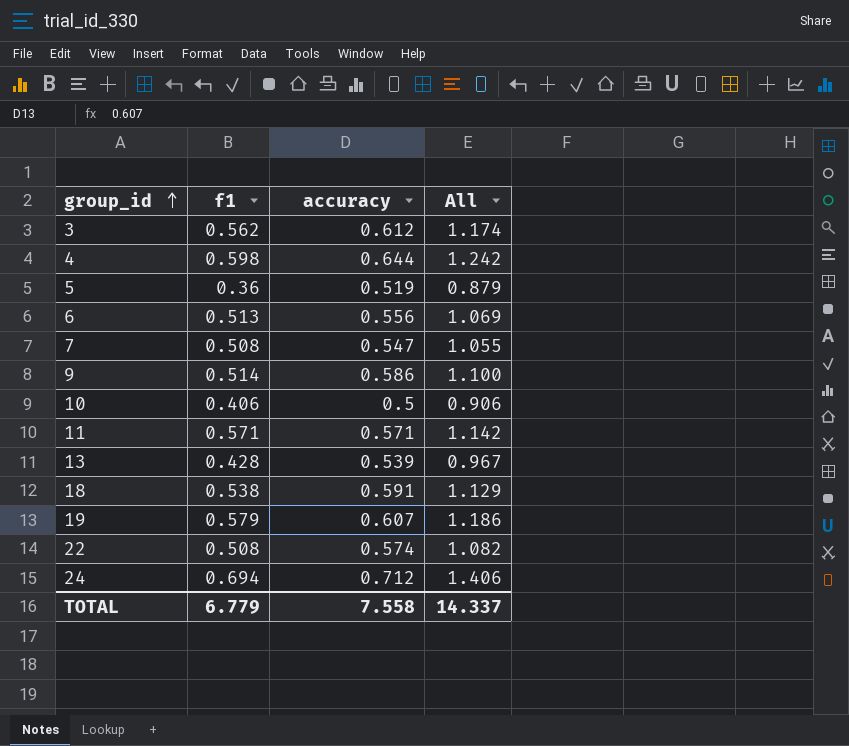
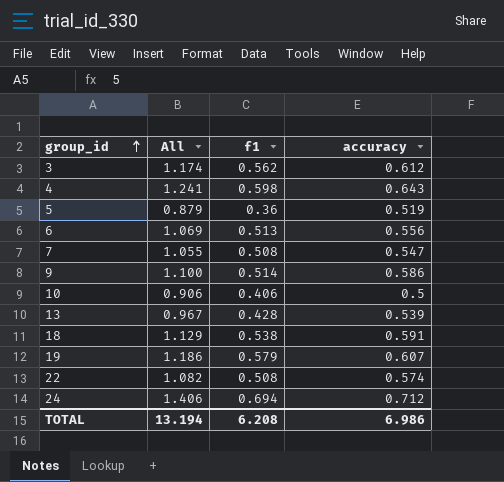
column All | position: 4 -> 2
row 11: 0.571 | 0.571 | 1.142 -> none
4 | All: 1.242 -> 1.241
4 | accuracy: 0.644 -> 0.643
TOTAL | All: 14.337 -> 13.194
TOTAL | f1: 6.779 -> 6.208
TOTAL | accuracy: 7.558 -> 6.986

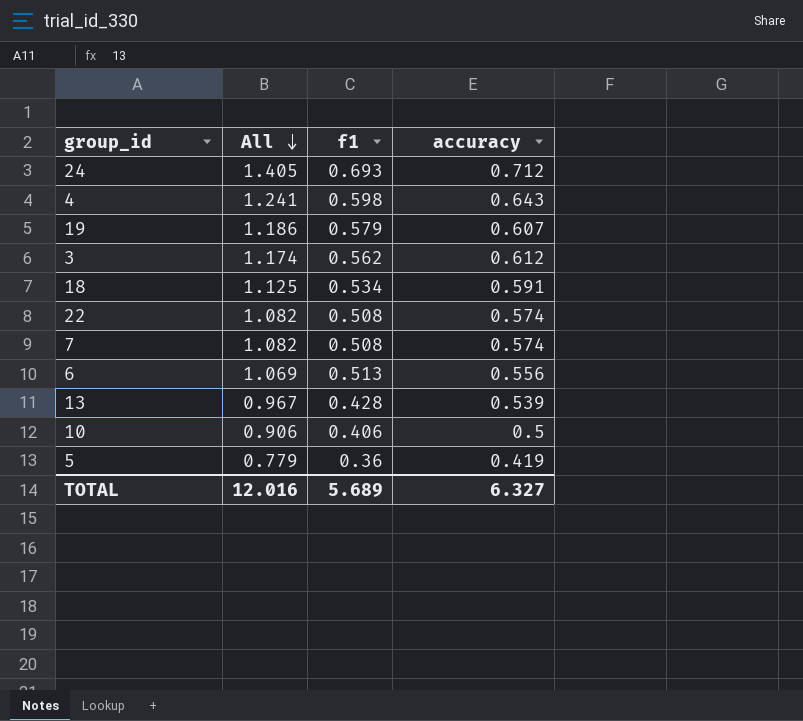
row order: group_id ascending -> All descending
row 9: 1.100 | 0.514 | 0.586 -> none
24 | All: 1.406 -> 1.405
24 | f1: 0.694 -> 0.693
18 | All: 1.129 -> 1.125
18 | f1: 0.538 -> 0.534
7 | All: 1.055 -> 1.082
7 | accuracy: 0.547 -> 0.574
5 | All: 0.879 -> 0.779
5 | accuracy: 0.519 -> 0.419
TOTAL | All: 13.194 -> 12.016
TOTAL | f1: 6.208 -> 5.689
TOTAL | accuracy: 6.986 -> 6.327

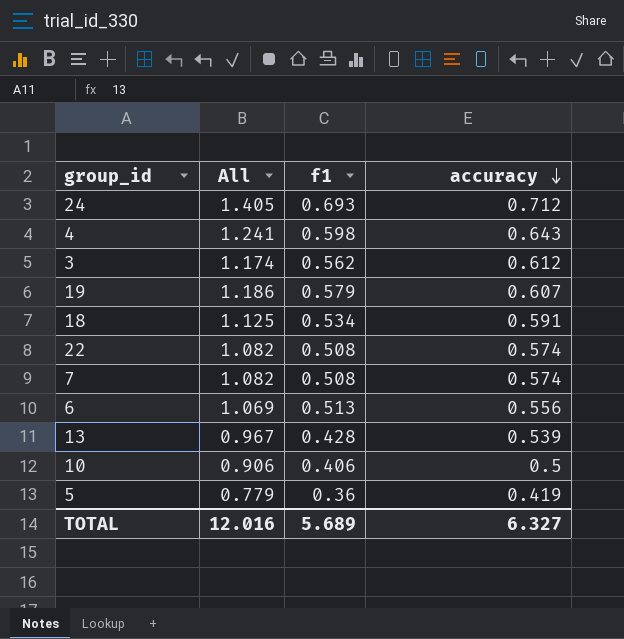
row order: All descending -> accuracy descending

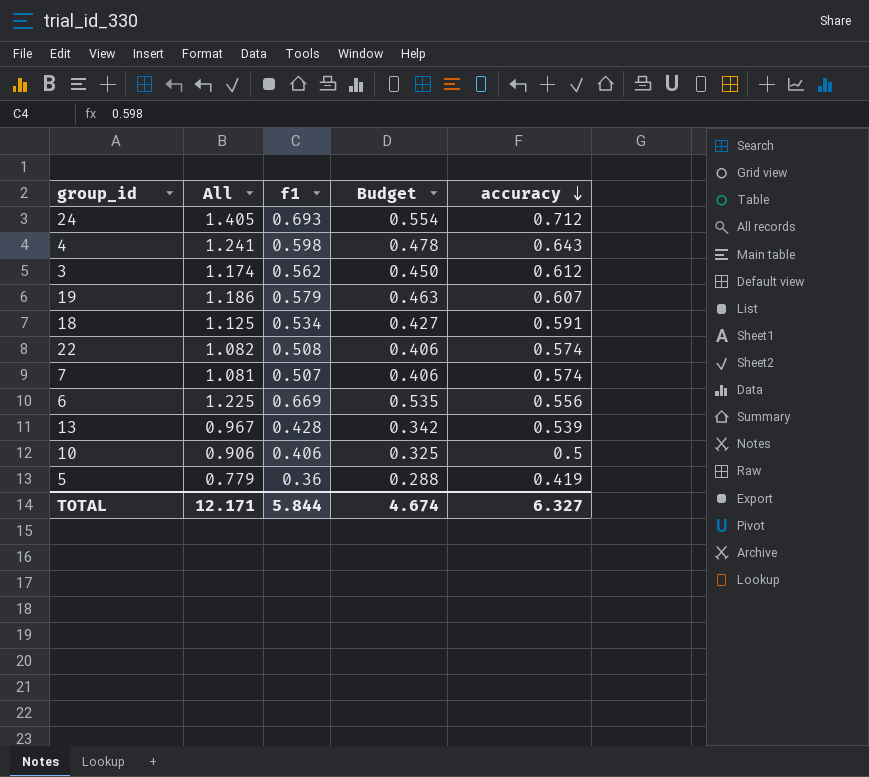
column Budget | formula: none -> [f1] * 0.8
7 | All: 1.082 -> 1.081
7 | f1: 0.508 -> 0.507
6 | All: 1.069 -> 1.225
6 | f1: 0.513 -> 0.669
TOTAL | All: 12.016 -> 12.171
TOTAL | f1: 5.689 -> 5.844

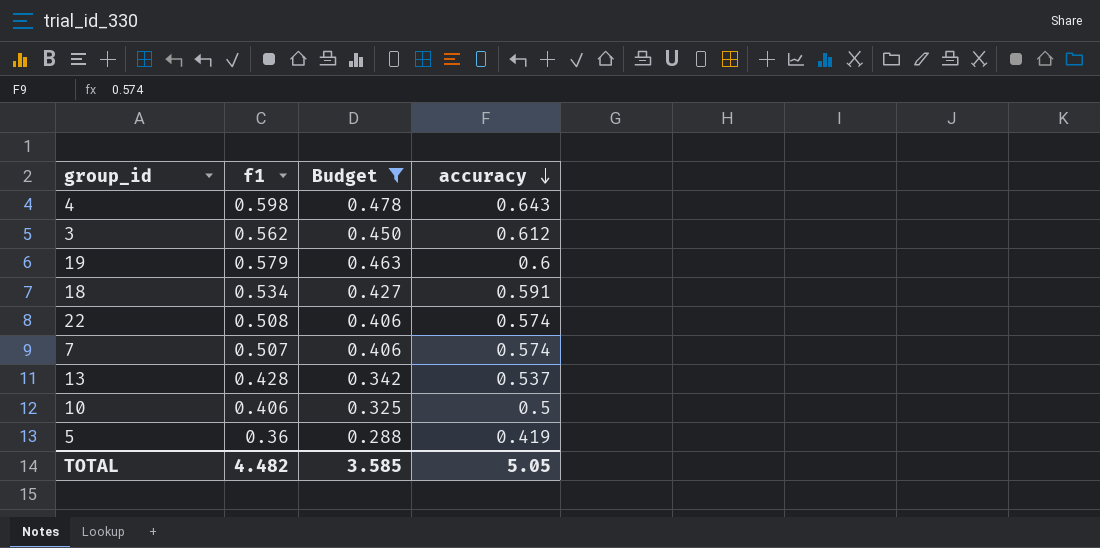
filter: none -> Budget <= 0.478
column All | formula: [f1] + [accuracy] -> none
19 | accuracy: 0.607 -> 0.6
13 | accuracy: 0.539 -> 0.537
TOTAL | f1: 5.844 -> 4.482
TOTAL | Budget: 4.674 -> 3.585
TOTAL | accuracy: 6.327 -> 5.05

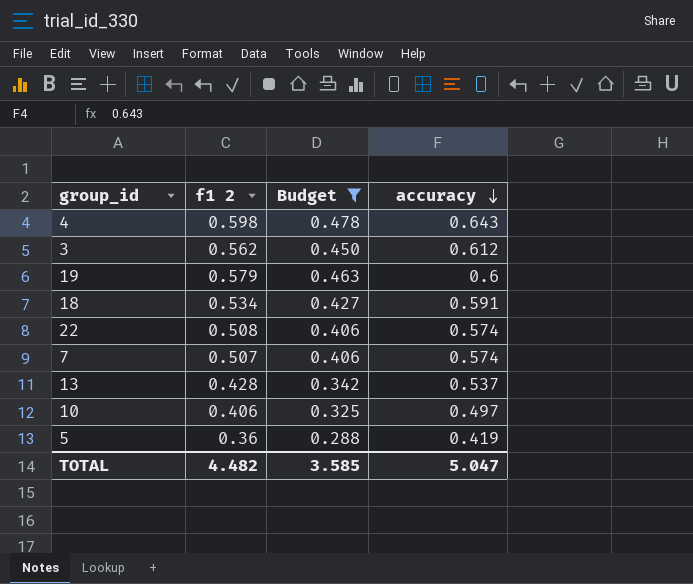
column name: f1 -> f1 2
10 | accuracy: 0.5 -> 0.497
TOTAL | accuracy: 5.05 -> 5.047

